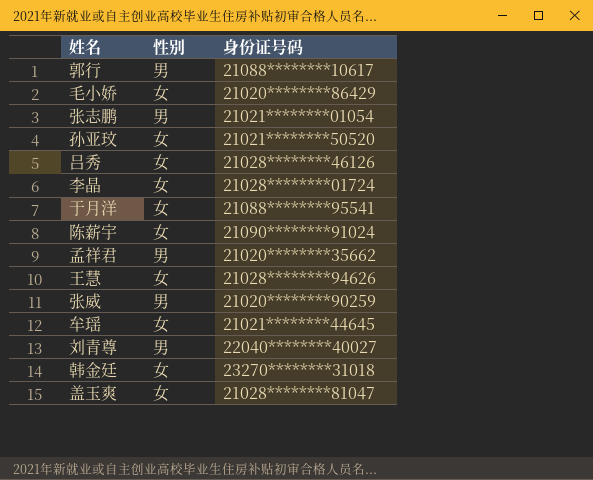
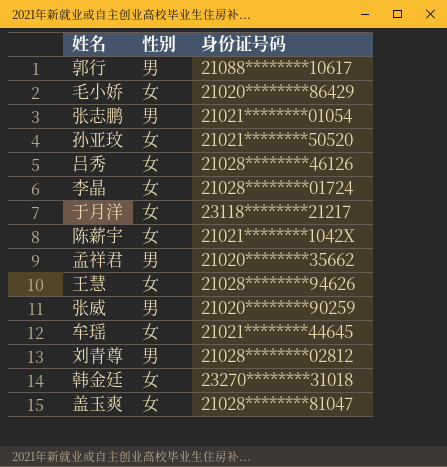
于月洋 | 身份证号码: 21088********95541 -> 23118********21217
陈薪宇 | 身份证号码: 21090********91024 -> 21021********1042X
刘青尊 | 身份证号码: 22040********40027 -> 21028********02812

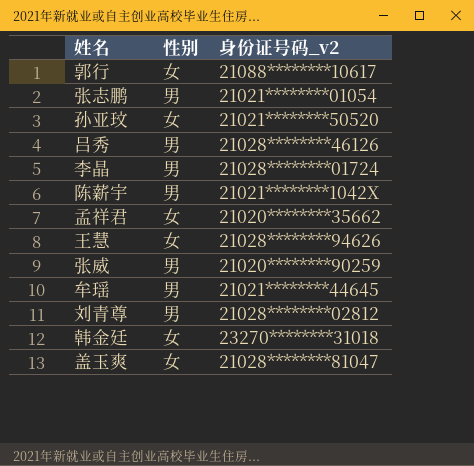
column name: 身份证号码 -> 身份证号码_v2
row 毛小娇: 女 | 21020********86429 -> none
row 于月洋: 女 | 23118********21217 -> none
郭行 | 性别: 男 -> 女
吕秀 | 性别: 女 -> 男
李晶 | 性别: 女 -> 男
陈薪宇 | 性别: 女 -> 男
孟祥君 | 性别: 男 -> 女
牟瑶 | 性别: 女 -> 男

